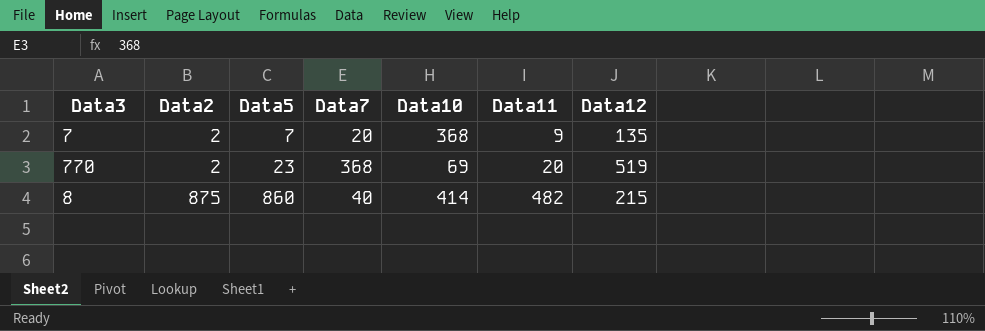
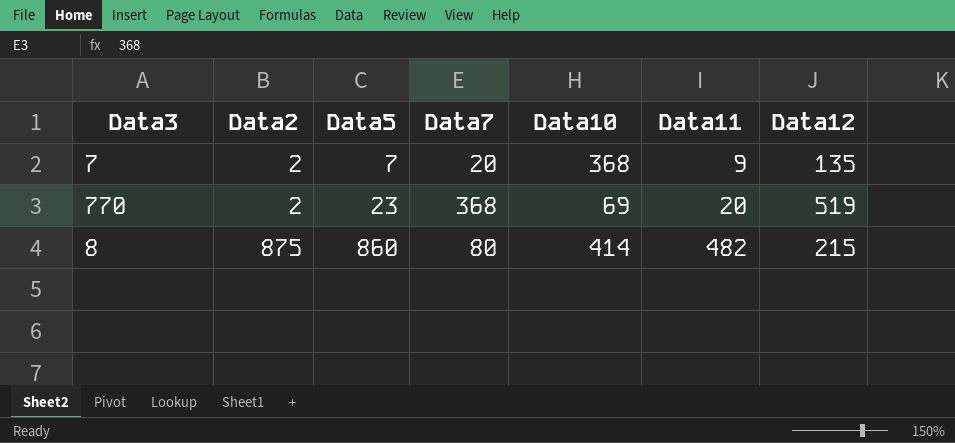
8 | Data7: 40 -> 80

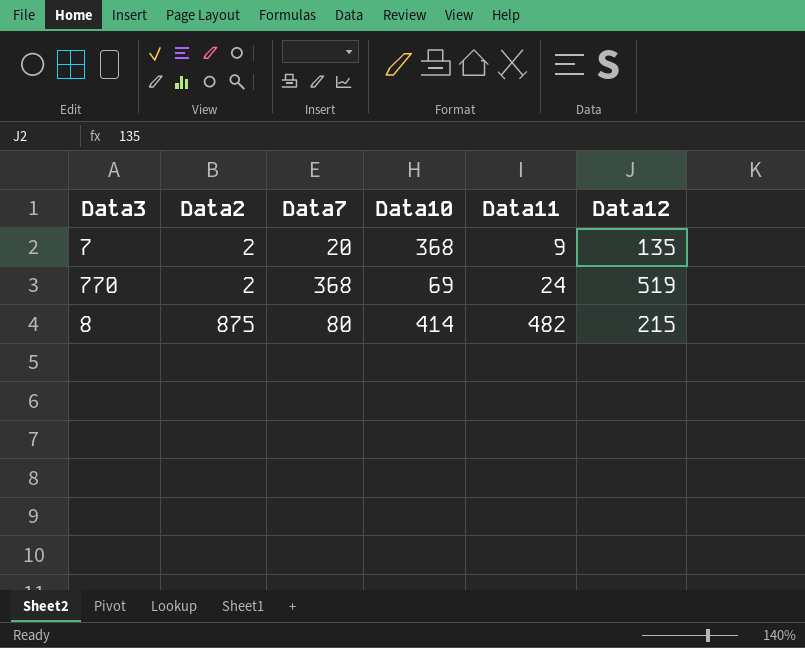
column Data5 | position: 3 -> none
770 | Data11: 20 -> 24

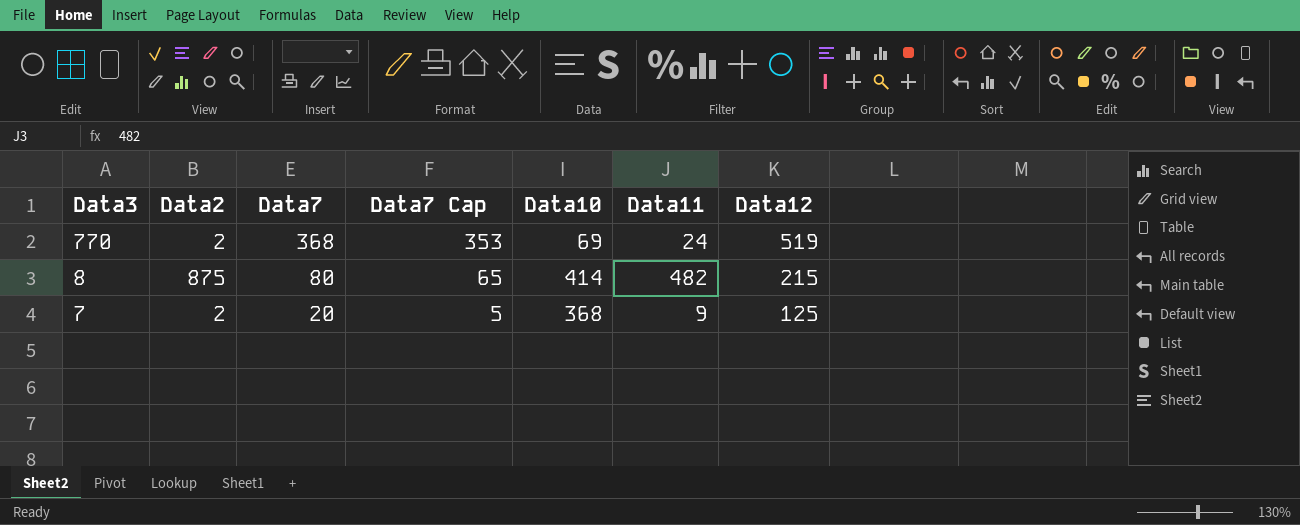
row order: Data2 ascending -> Data3 descending
column Data7 Cap | formula: none -> [Data7] - 15
7 | Data12: 135 -> 125

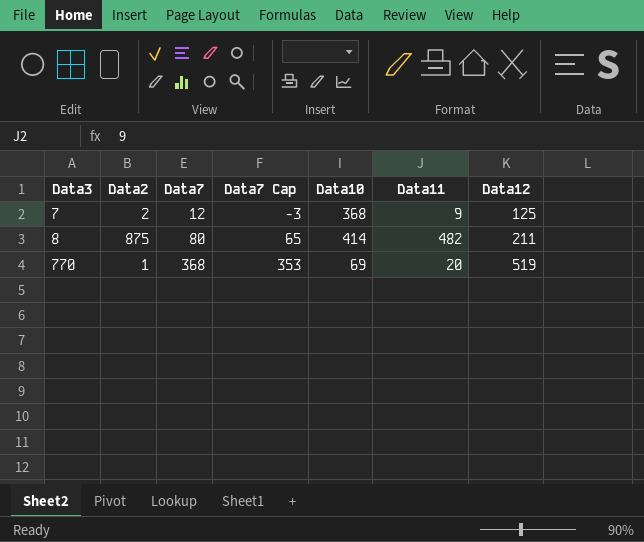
row order: Data3 descending -> Data3 ascending
7 | Data7: 20 -> 12
7 | Data7 Cap: 5 -> -3
8 | Data12: 215 -> 211
770 | Data2: 2 -> 1
770 | Data11: 24 -> 20

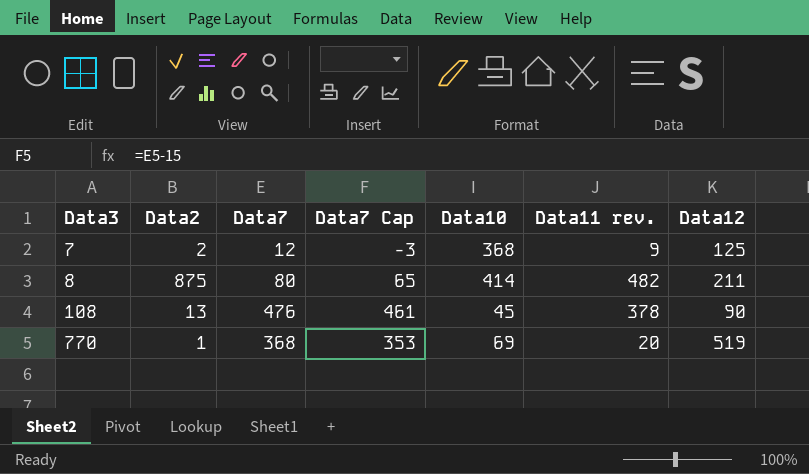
column name: Data11 -> Data11 rev.
row 108: none -> 13 | 476 | 461 | 45 | 378 | 90

